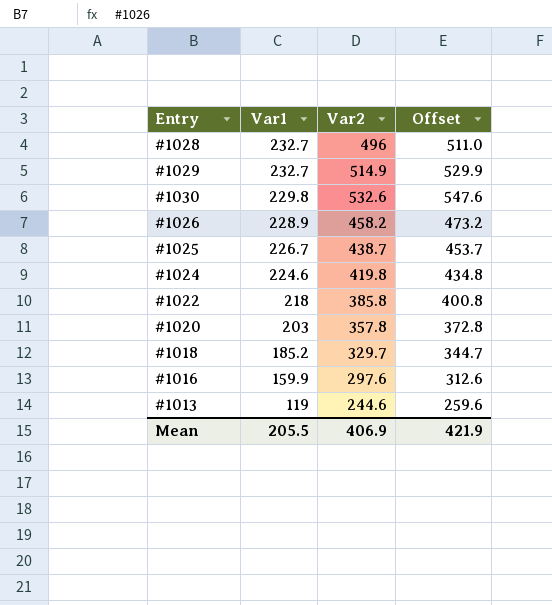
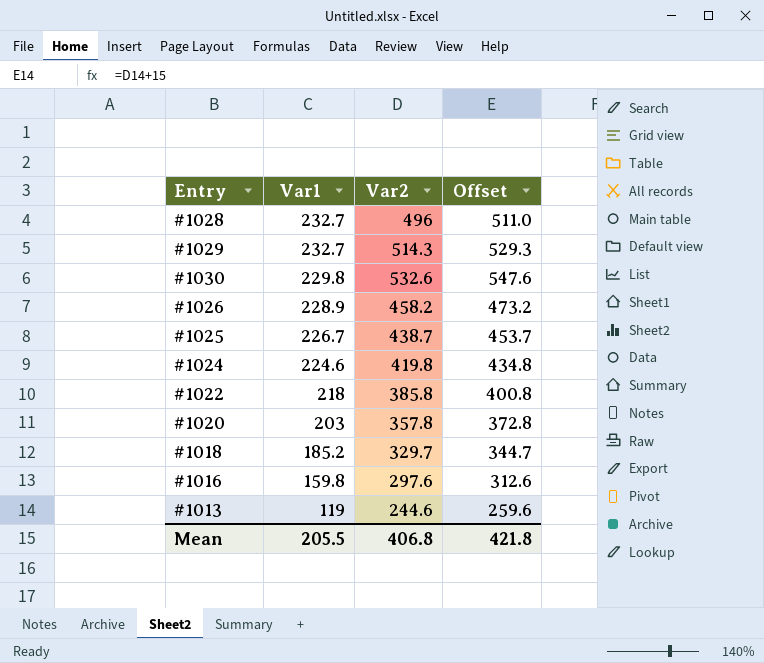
#1029 | Var2: 514.9 -> 514.3
#1029 | Offset: 529.9 -> 529.3
#1016 | Var1: 159.9 -> 159.8
Mean | Var2: 406.9 -> 406.8
Mean | Offset: 421.9 -> 421.8

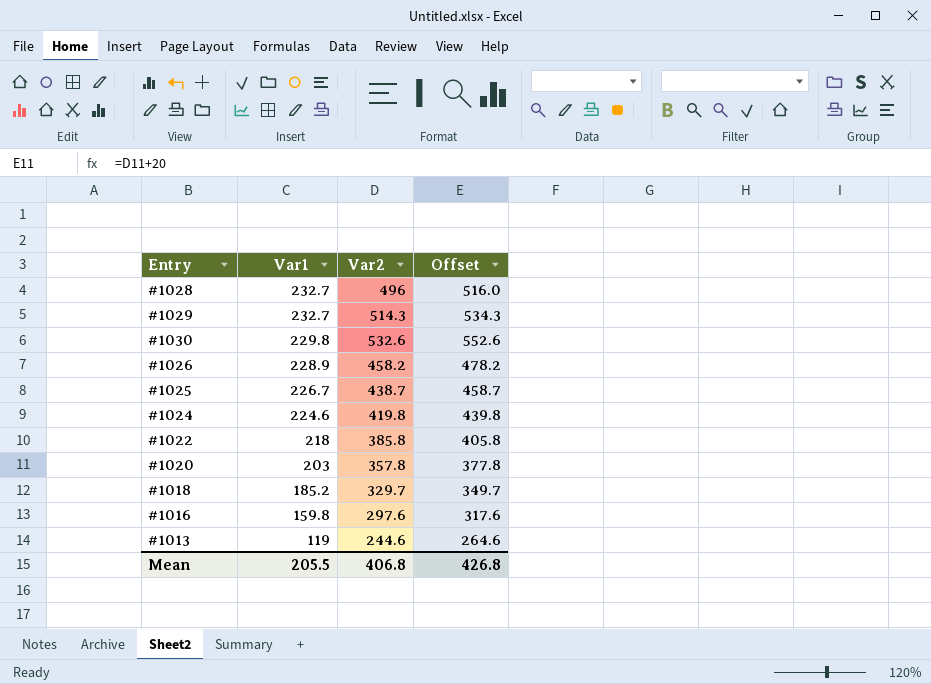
column Offset | formula: [Var2] + 15 -> [Var2] + 20
Mean | Offset: 421.8 -> 426.8

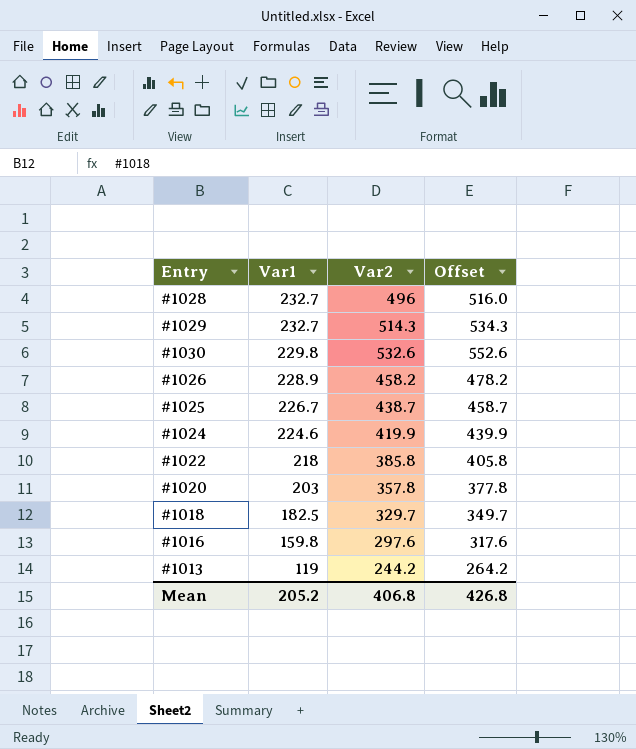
#1024 | Var2: 419.8 -> 419.9
#1024 | Offset: 439.8 -> 439.9
#1018 | Var1: 185.2 -> 182.5
#1013 | Var2: 244.6 -> 244.2
#1013 | Offset: 264.6 -> 264.2
Mean | Var1: 205.5 -> 205.2

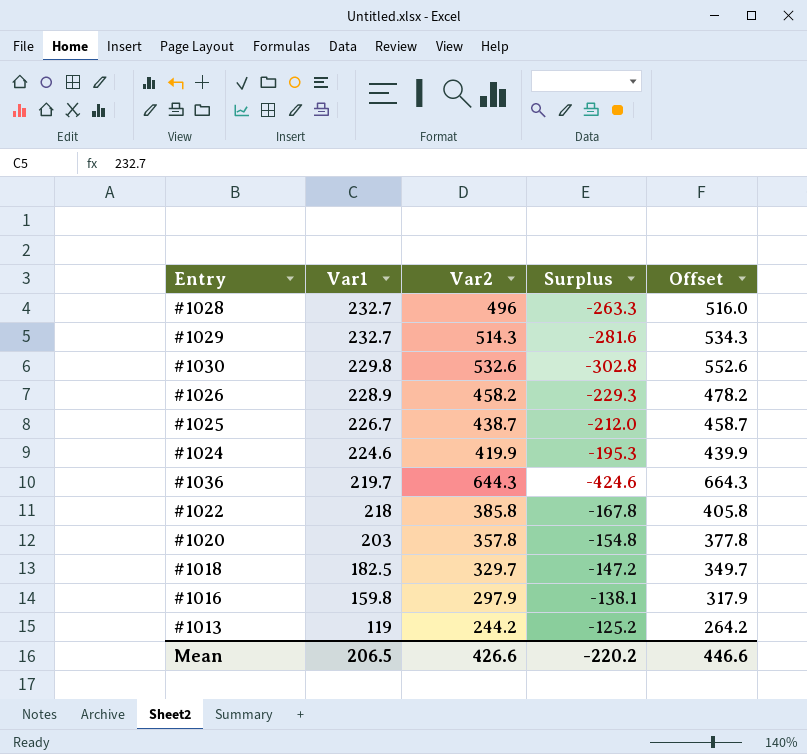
column Surplus | formula: none -> [Var1] - [Var2]
row #1036: none -> 219.7 | 644.3 | -424.6 | 664.3
#1016 | Var2: 297.6 -> 297.9
#1016 | Offset: 317.6 -> 317.9
Mean | Var1: 205.2 -> 206.5
Mean | Var2: 406.8 -> 426.6
Mean | Offset: 426.8 -> 446.6

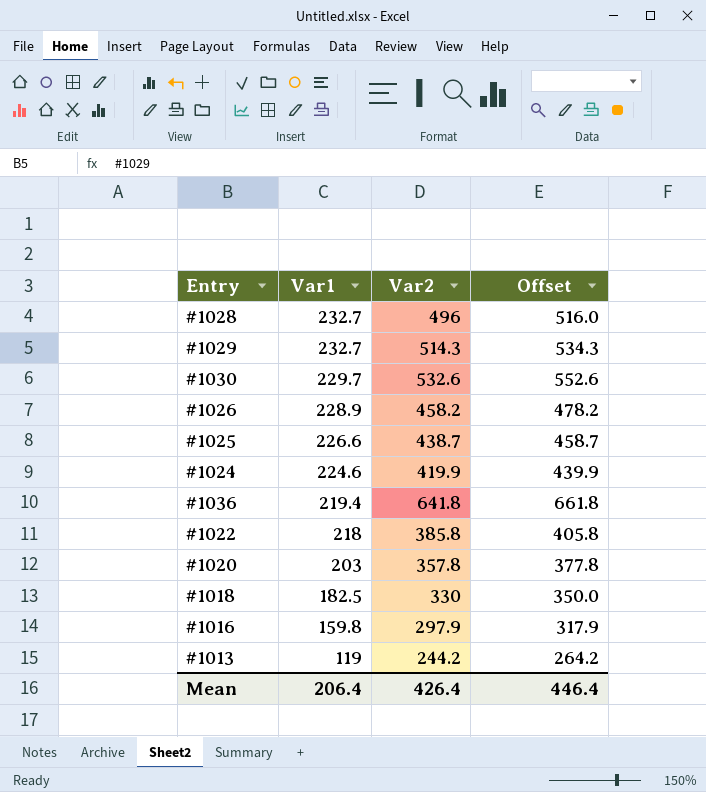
column Surplus | formula: [Var1] - [Var2] -> none
#1030 | Var1: 229.8 -> 229.7
#1025 | Var1: 226.7 -> 226.6
#1036 | Var1: 219.7 -> 219.4
#1036 | Var2: 644.3 -> 641.8
#1036 | Offset: 664.3 -> 661.8
#1018 | Var2: 329.7 -> 330
#1018 | Offset: 349.7 -> 350.0
Mean | Var1: 206.5 -> 206.4
Mean | Var2: 426.6 -> 426.4
Mean | Offset: 446.6 -> 446.4

